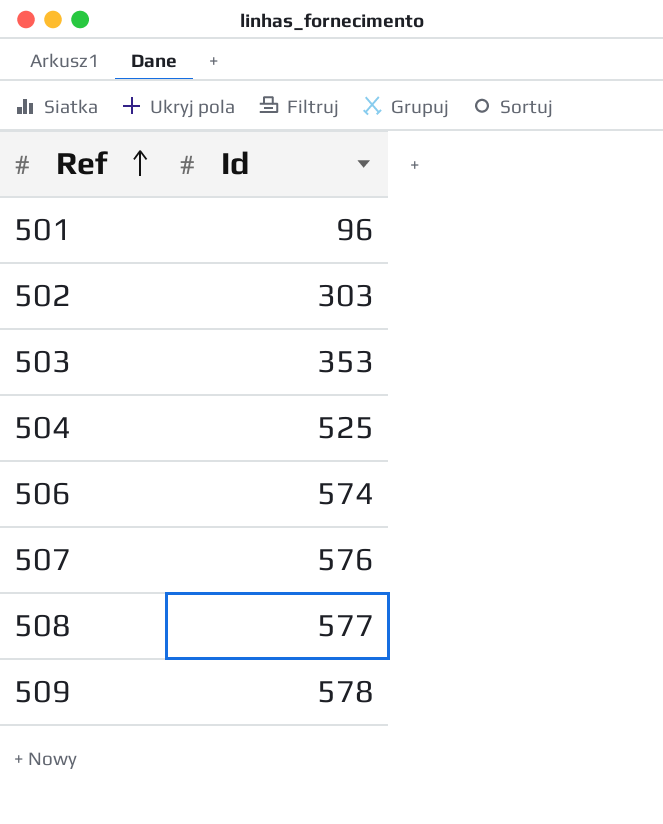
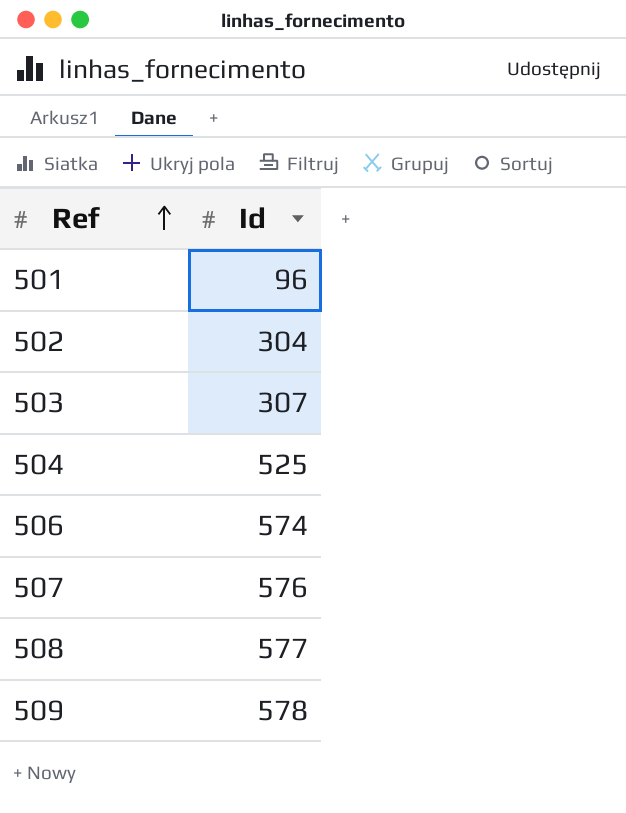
502 | Id: 303 -> 304
503 | Id: 353 -> 307

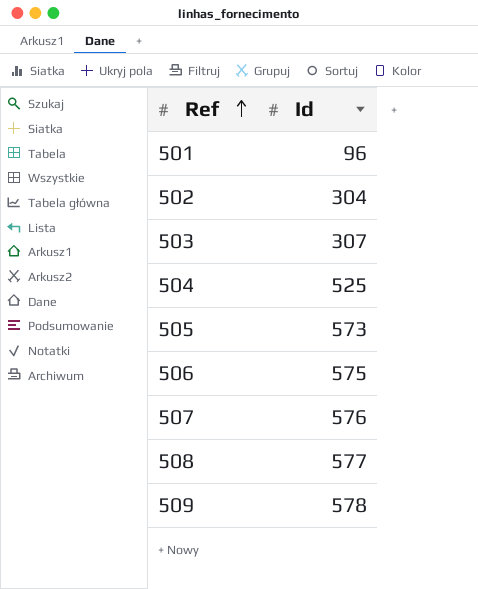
row 505: none -> 573
506 | Id: 574 -> 575

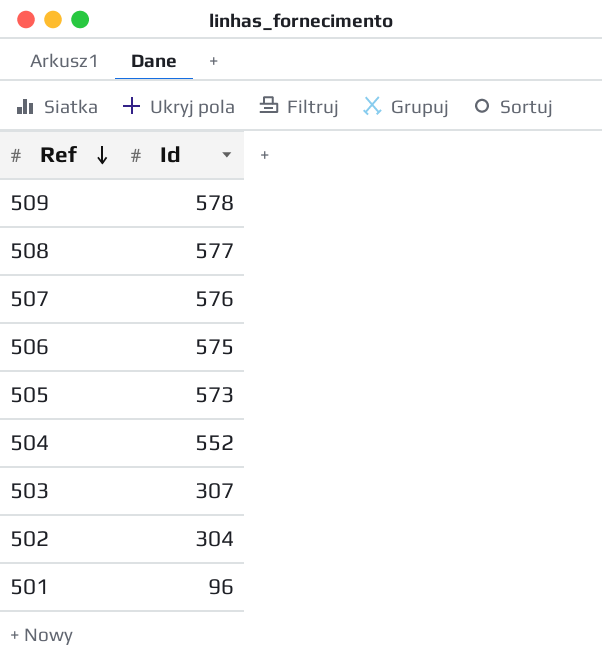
row order: Ref ascending -> Ref descending
504 | Id: 525 -> 552

